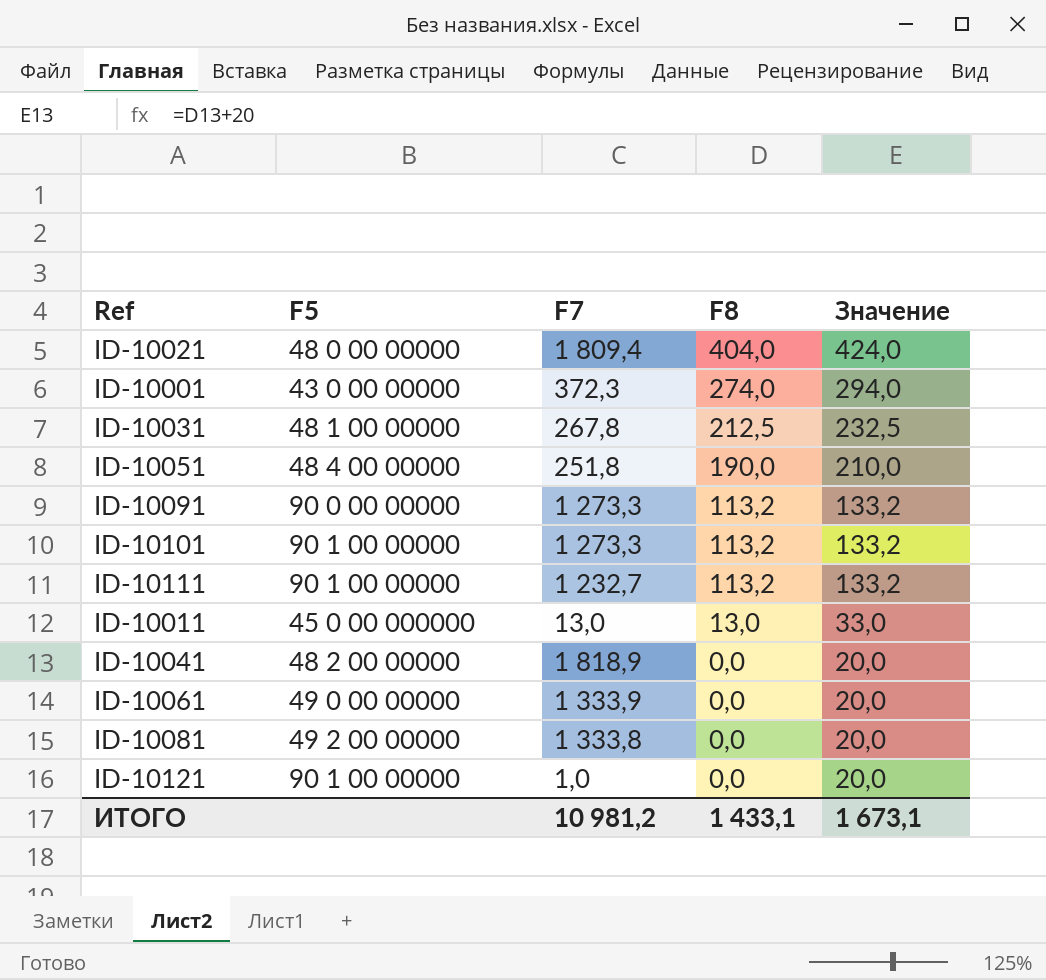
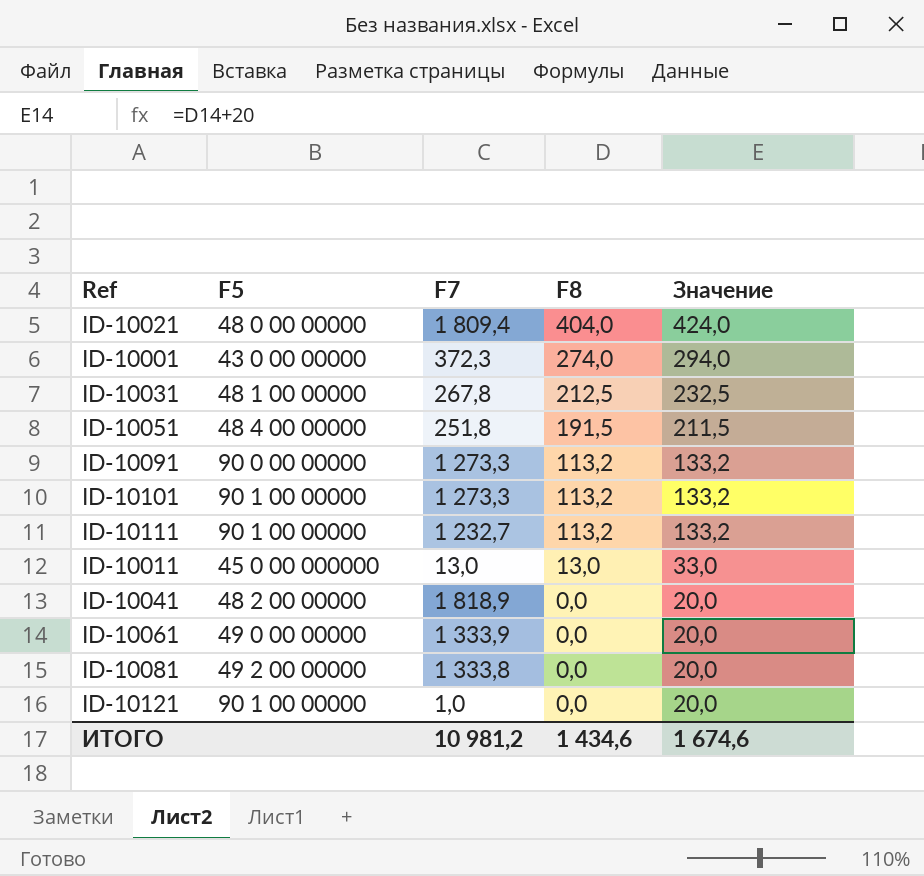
ID-10051 | F8: 190,0 -> 191,5
ID-10051 | Значение: 210,0 -> 211,5
ИТОГО | F8: 1 433,1 -> 1 434,6
ИТОГО | Значение: 1 673,1 -> 1 674,6

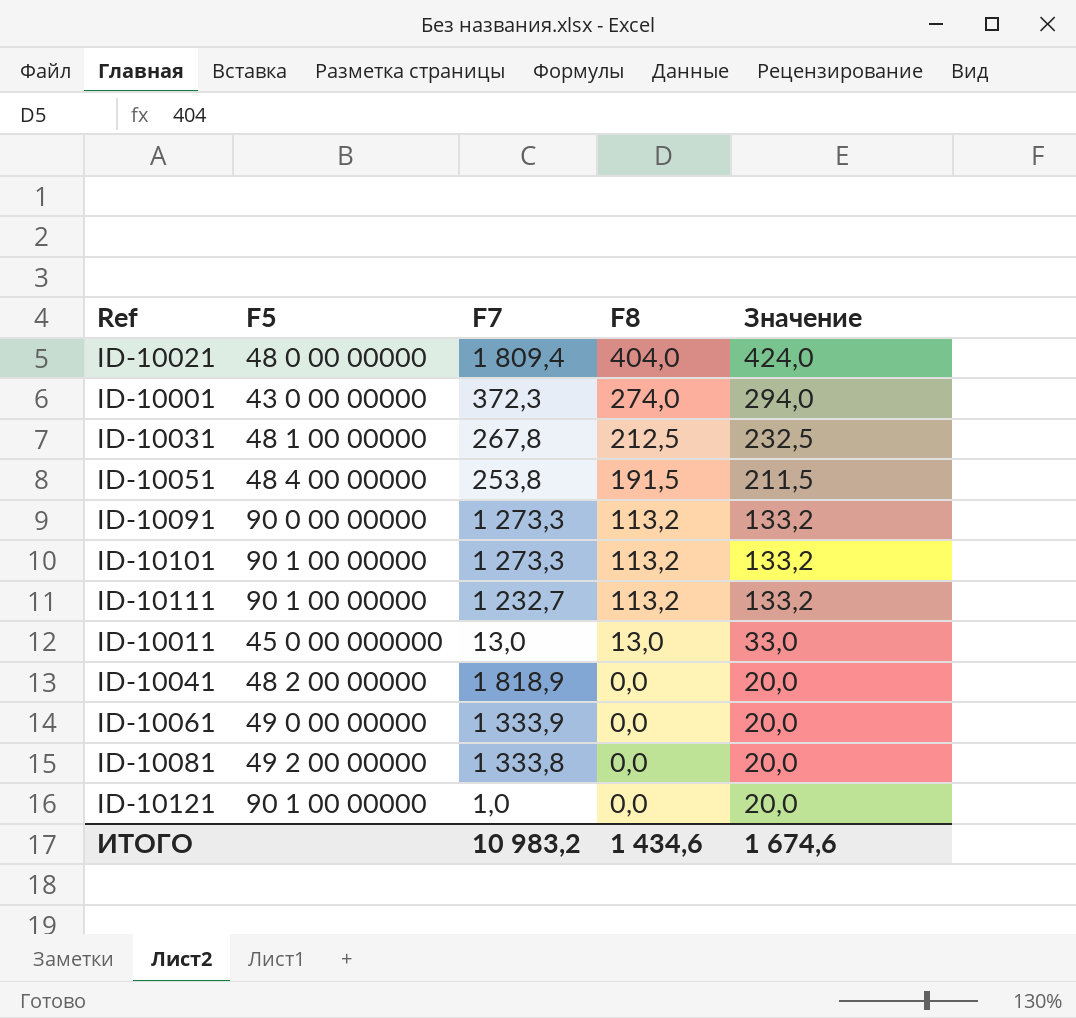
ID-10051 | F7: 251,8 -> 253,8
ИТОГО | F7: 10 981,2 -> 10 983,2

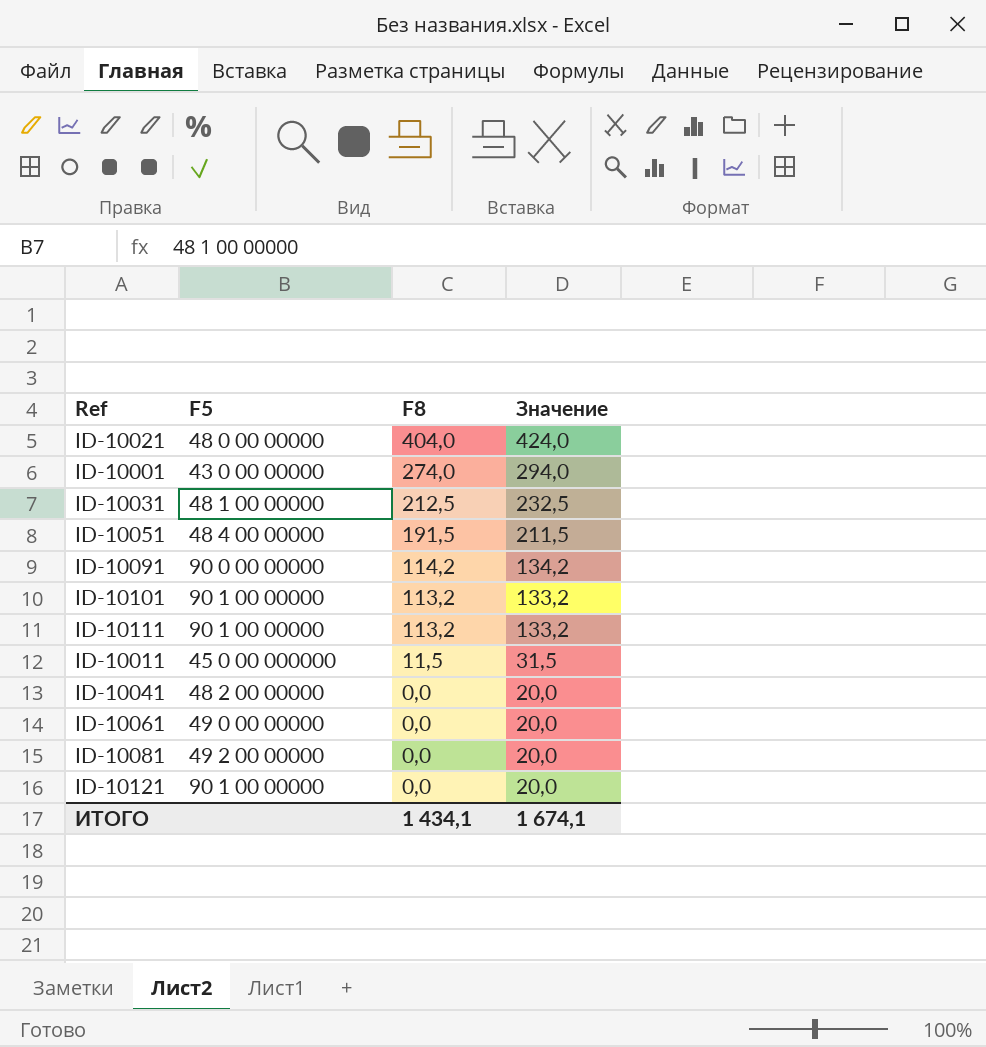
column F7 | position: 3 -> none
ID-10091 | F8: 113,2 -> 114,2
ID-10091 | Значение: 133,2 -> 134,2
ID-10011 | F8: 13,0 -> 11,5
ID-10011 | Значение: 33,0 -> 31,5
ИТОГО | F8: 1 434,6 -> 1 434,1
ИТОГО | Значение: 1 674,6 -> 1 674,1

